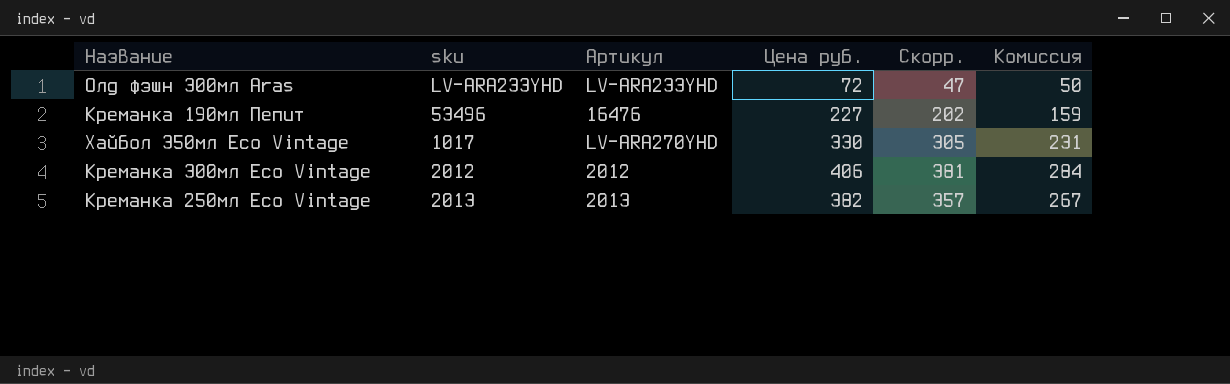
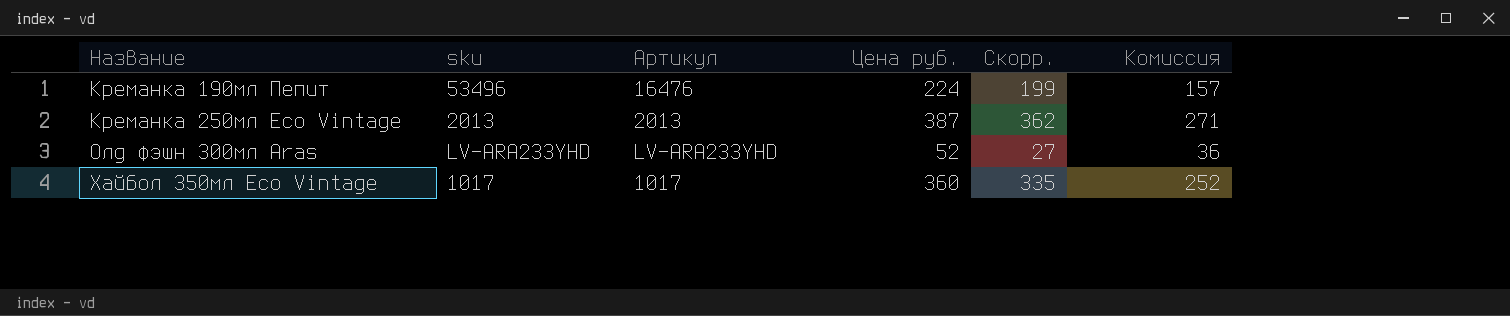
row order: none -> Название ascending
row Креманка 300мл Eco Vintage: 2012 | 2012 | 406 | 381 | 284 -> none
Креманка 190мл Пепит | Цена руб.: 227 -> 224
Креманка 190мл Пепит | Скорр.: 202 -> 199
Креманка 190мл Пепит | Комиссия: 159 -> 157
Креманка 250мл Eco Vintage | Цена руб.: 382 -> 387
Креманка 250мл Eco Vintage | Скорр.: 357 -> 362
Креманка 250мл Eco Vintage | Комиссия: 267 -> 271
Олд фэшн 300мл Aras | Цена руб.: 72 -> 52
Олд фэшн 300мл Aras | Скорр.: 47 -> 27
Олд фэшн 300мл Aras | Комиссия: 50 -> 36
Хайбол 350мл Eco Vintage | Артикул: LV-ARA270YHD -> 1017
Хайбол 350мл Eco Vintage | Цена руб.: 330 -> 360
Хайбол 350мл Eco Vintage | Скорр.: 305 -> 335
Хайбол 350мл Eco Vintage | Комиссия: 231 -> 252

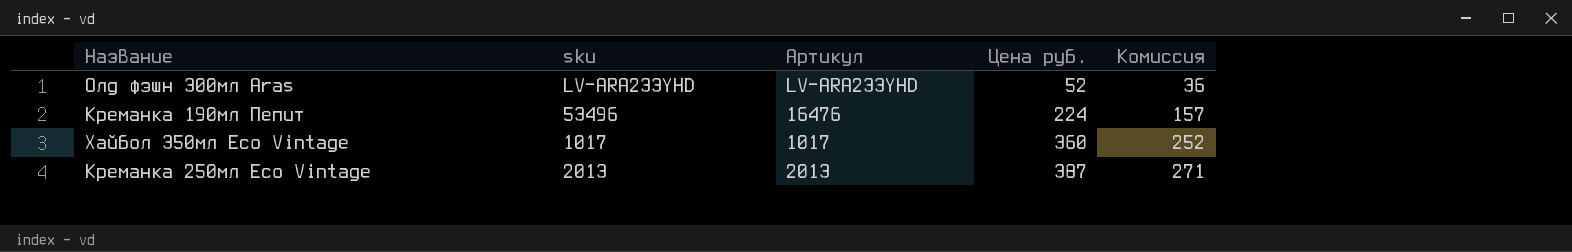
row order: Название ascending -> Цена руб. ascending
column Скорр. | formula: [Цена руб.] - 25 -> none

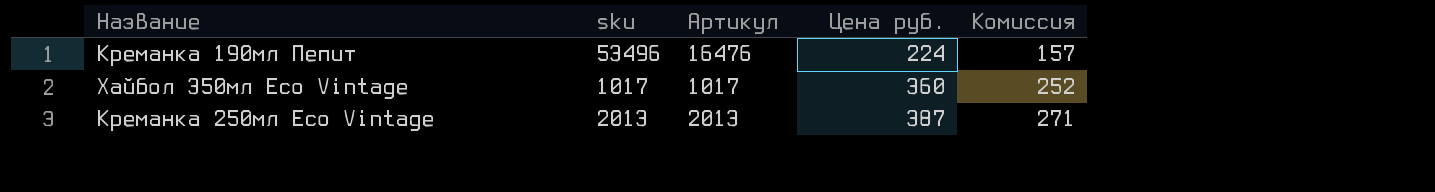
row Олд фэшн 300мл Aras: LV-ARA233YHD | LV-ARA233YHD | 52 | 36 -> none

